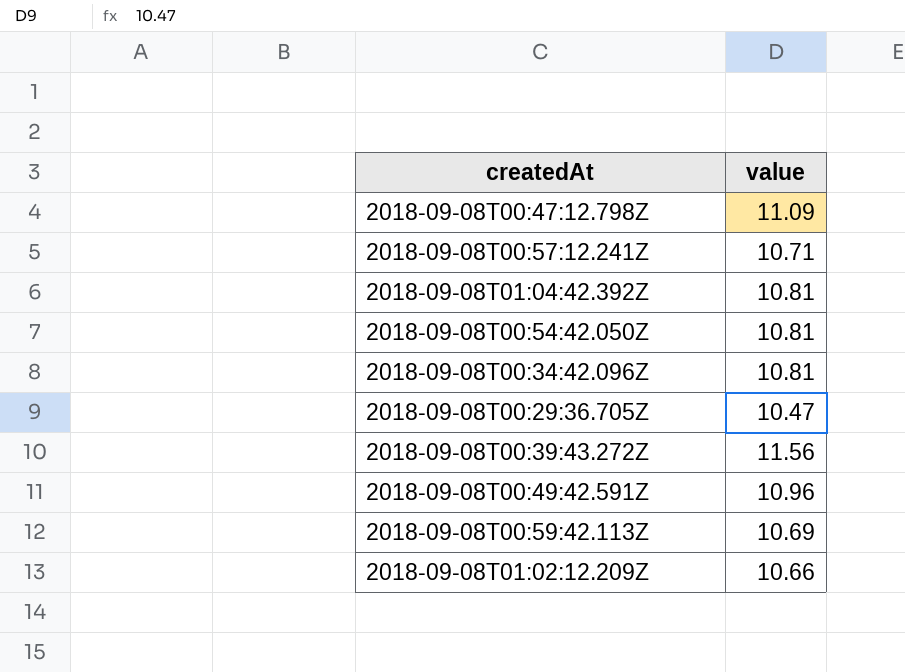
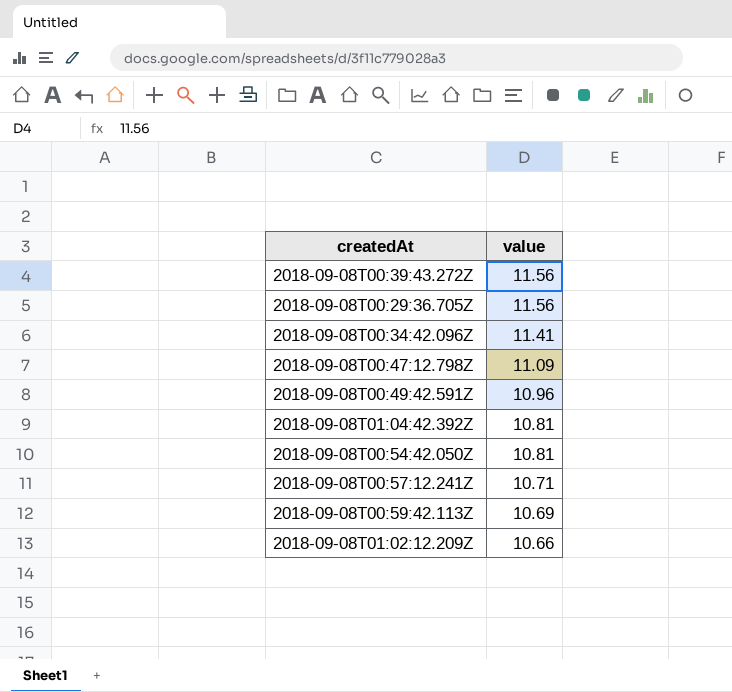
row order: none -> value descending
2018-09-08T00:29:36.705Z | value: 10.47 -> 11.56
2018-09-08T00:34:42.096Z | value: 10.81 -> 11.41

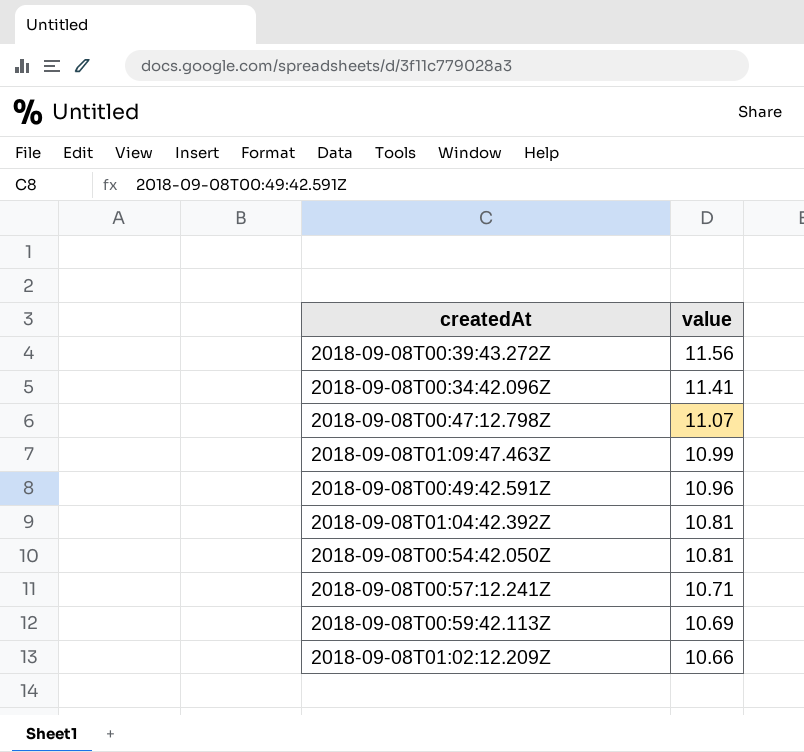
row 2018-09-08T00:29:36.705Z: 11.56 -> none
2018-09-08T00:47:12.798Z | value: 11.09 -> 11.07
row 2018-09-08T01:09:47.463Z: none -> 10.99

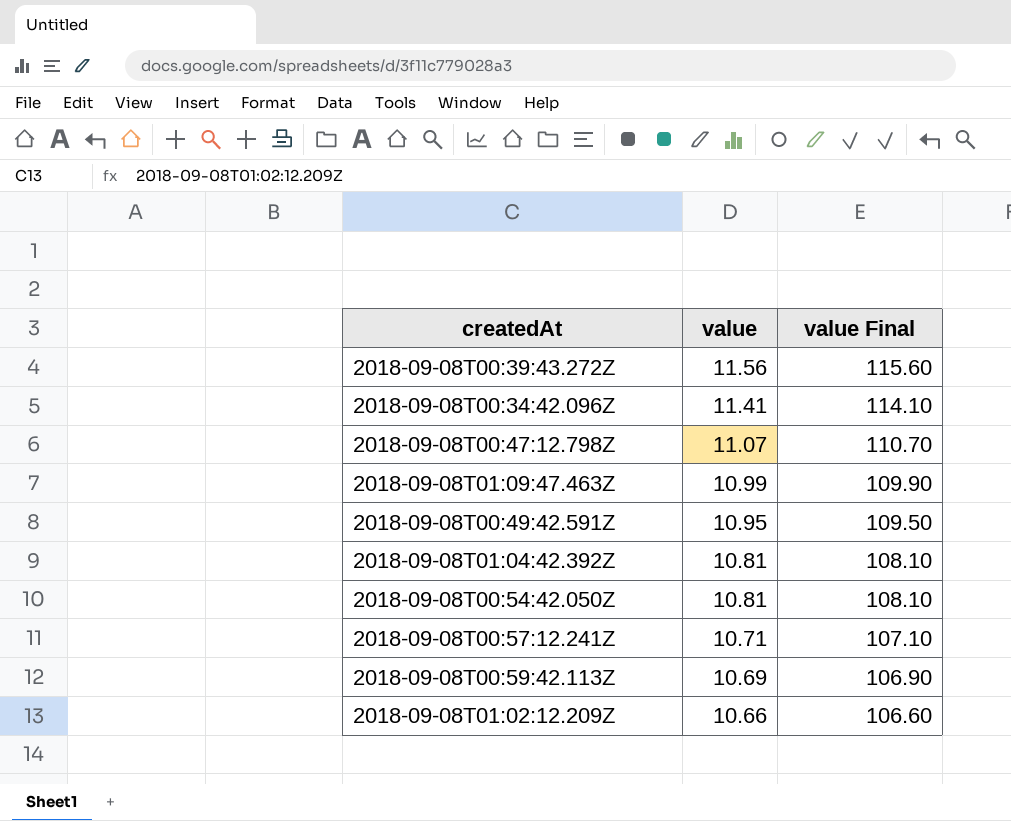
column value Final | formula: none -> [value] * 10
2018-09-08T00:49:42.591Z | value: 10.96 -> 10.95

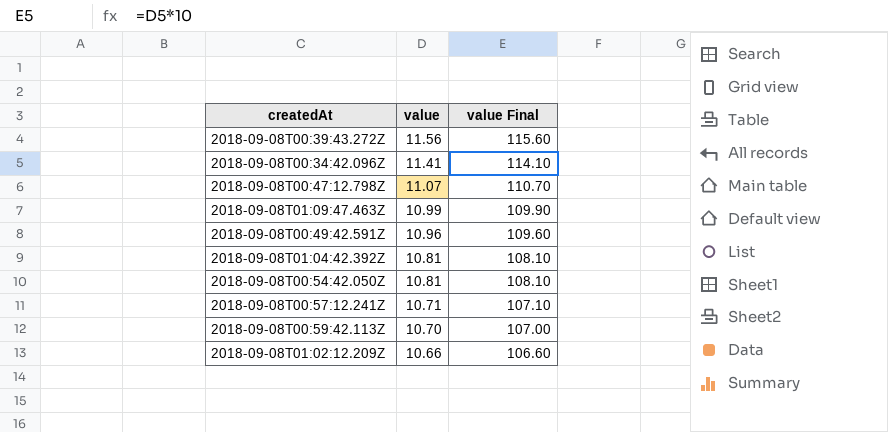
2018-09-08T00:49:42.591Z | value: 10.95 -> 10.96
2018-09-08T00:49:42.591Z | value Final: 109.50 -> 109.60
2018-09-08T00:59:42.113Z | value: 10.69 -> 10.70
2018-09-08T00:59:42.113Z | value Final: 106.90 -> 107.00

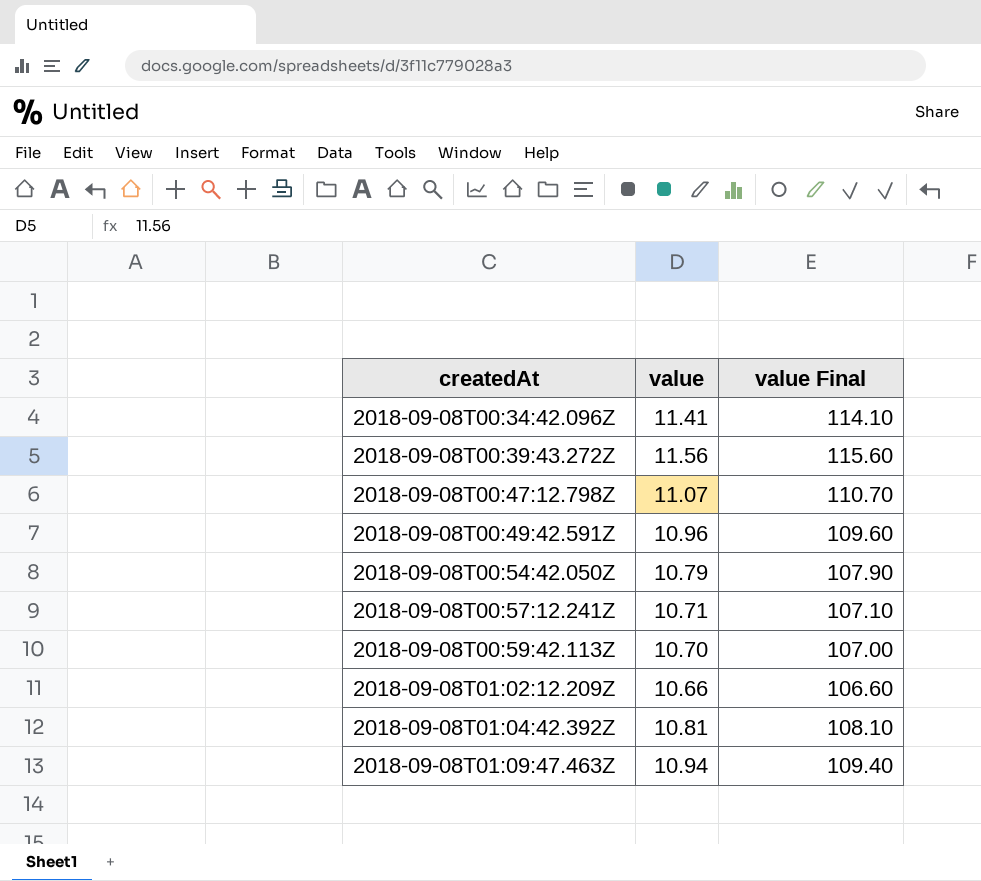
row order: value descending -> createdAt ascending
2018-09-08T00:54:42.050Z | value: 10.81 -> 10.79
2018-09-08T00:54:42.050Z | value Final: 108.10 -> 107.90
2018-09-08T01:09:47.463Z | value: 10.99 -> 10.94
2018-09-08T01:09:47.463Z | value Final: 109.90 -> 109.40

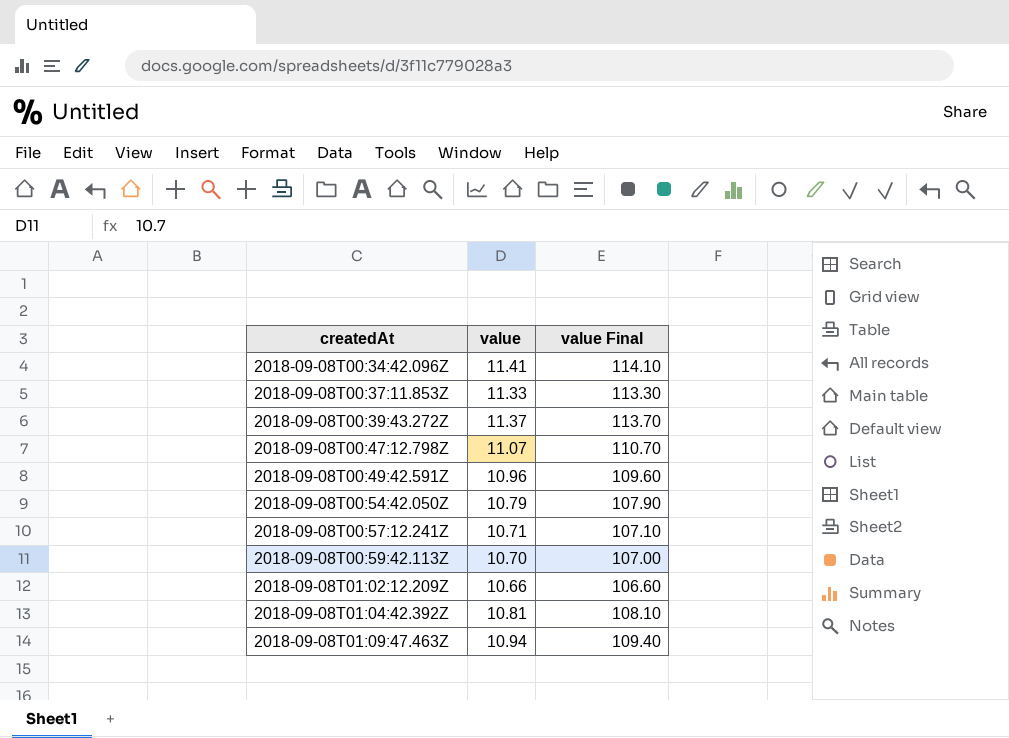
row 2018-09-08T00:37:11.853Z: none -> 11.33 | 113.30
2018-09-08T00:39:43.272Z | value: 11.56 -> 11.37
2018-09-08T00:39:43.272Z | value Final: 115.60 -> 113.70

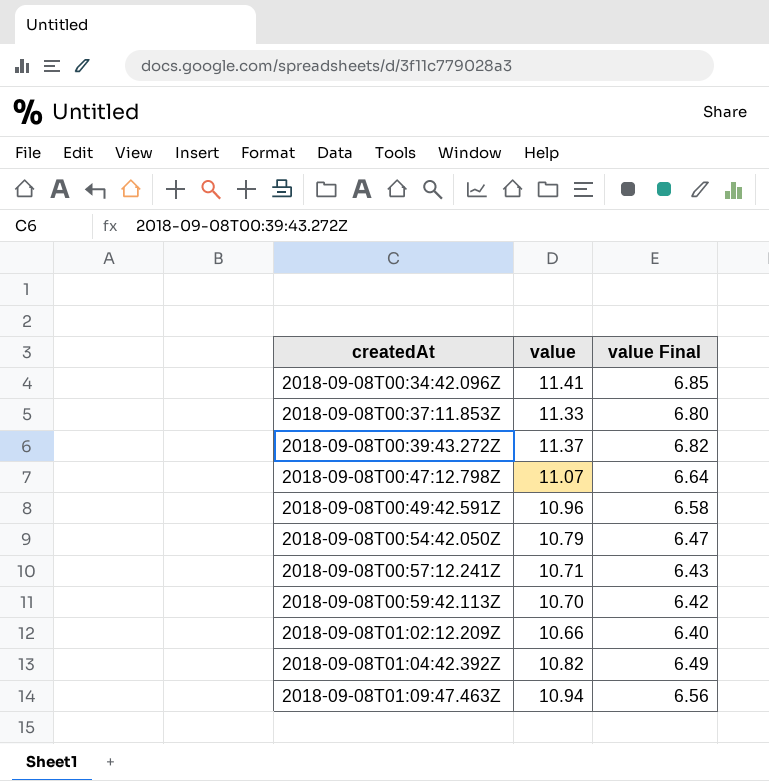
column value Final | formula: [value] * 10 -> [value] * 0.6
2018-09-08T01:04:42.392Z | value: 10.81 -> 10.82

